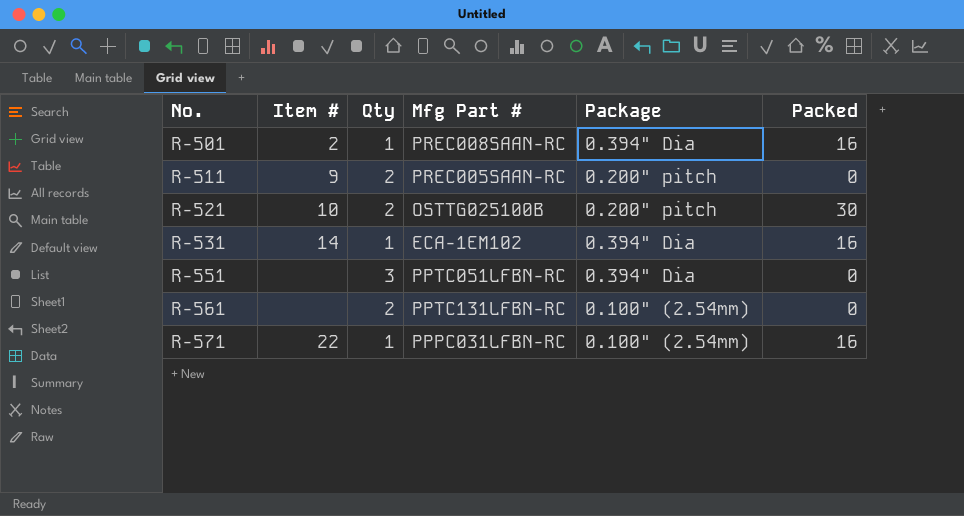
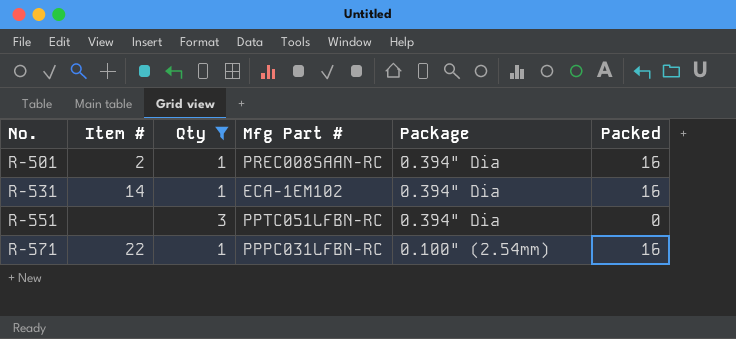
filter: none -> Qty != 2

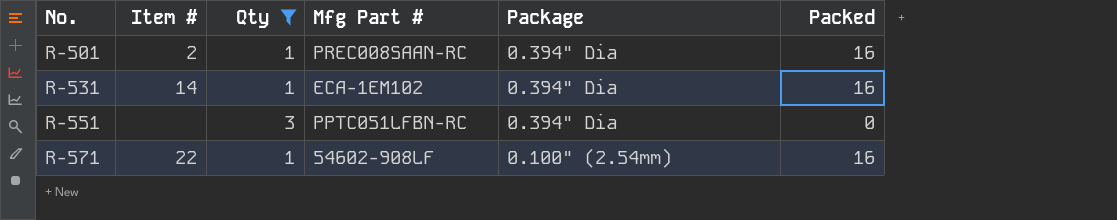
R-571 | Mfg Part #: PPPC031LFBN-RC -> 54602-908LF

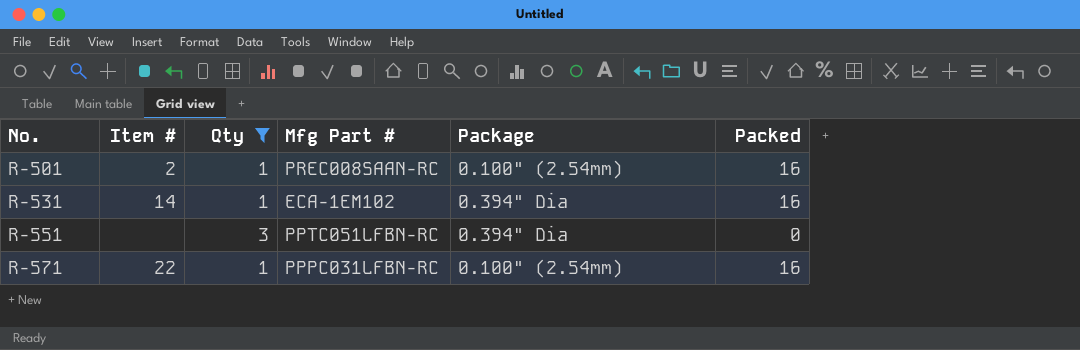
R-501 | Package: 0.394" Dia -> 0.100" (2.54mm)
R-571 | Mfg Part #: 54602-908LF -> PPPC031LFBN-RC

